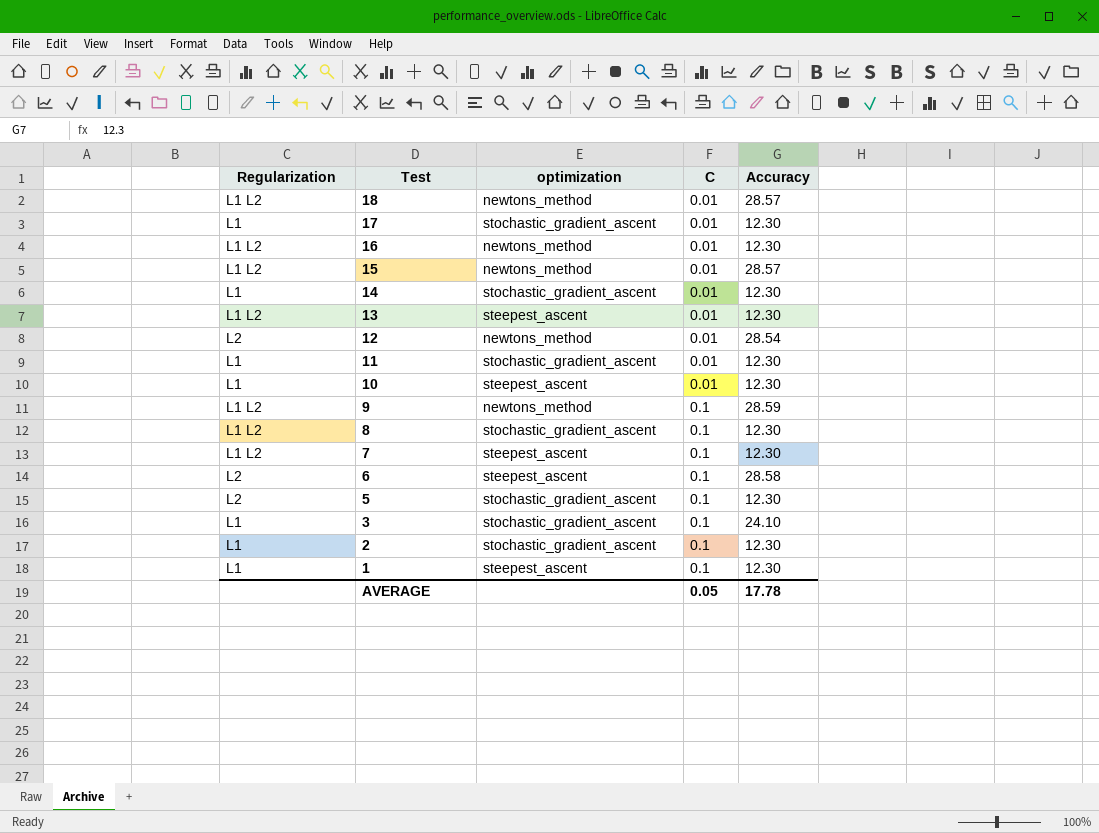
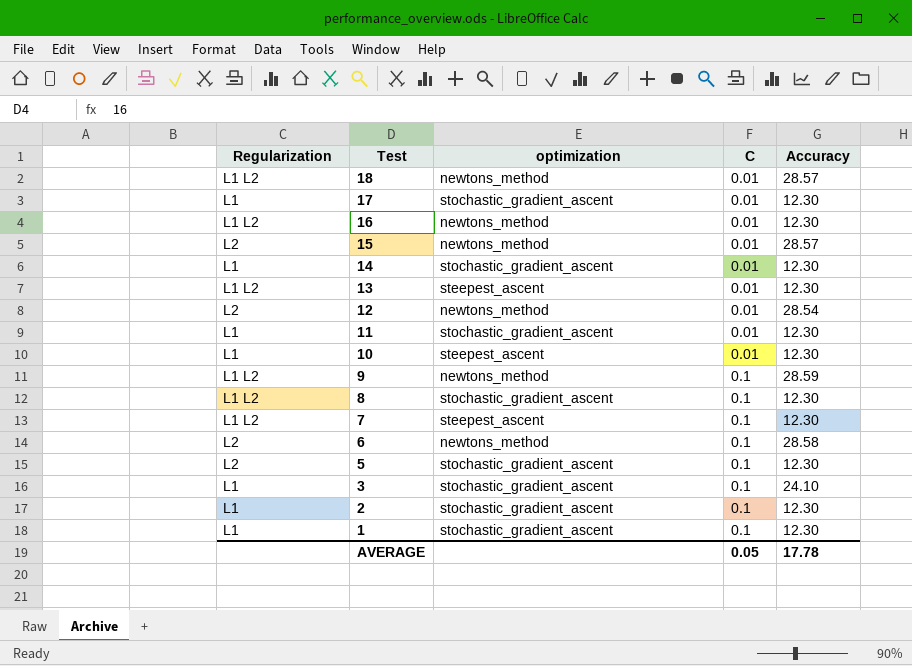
15 | Regularization: L1 L2 -> L2
6 | optimization: steepest_ascent -> newtons_method
1 | optimization: steepest_ascent -> stochastic_gradient_ascent

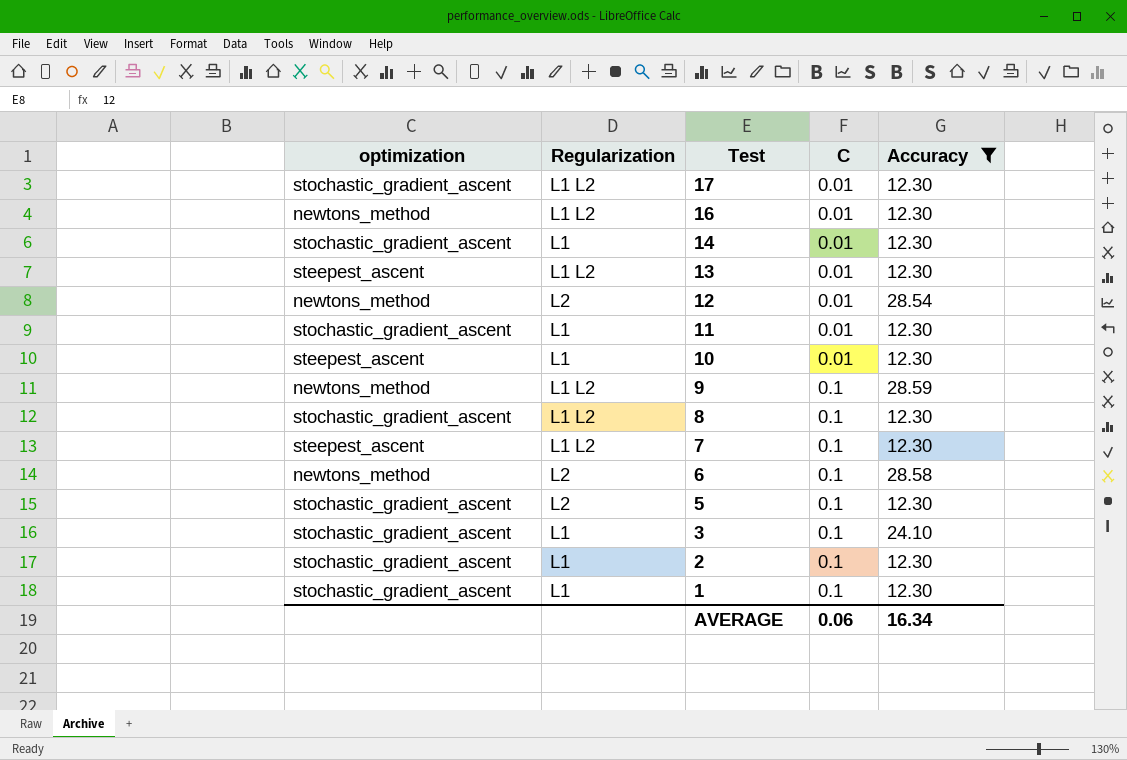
filter: none -> Accuracy != 28.57
column optimization | position: 3 -> 1
17 | Regularization: L1 -> L1 L2
AVERAGE | C: 0.05 -> 0.06
AVERAGE | Accuracy: 17.78 -> 16.34

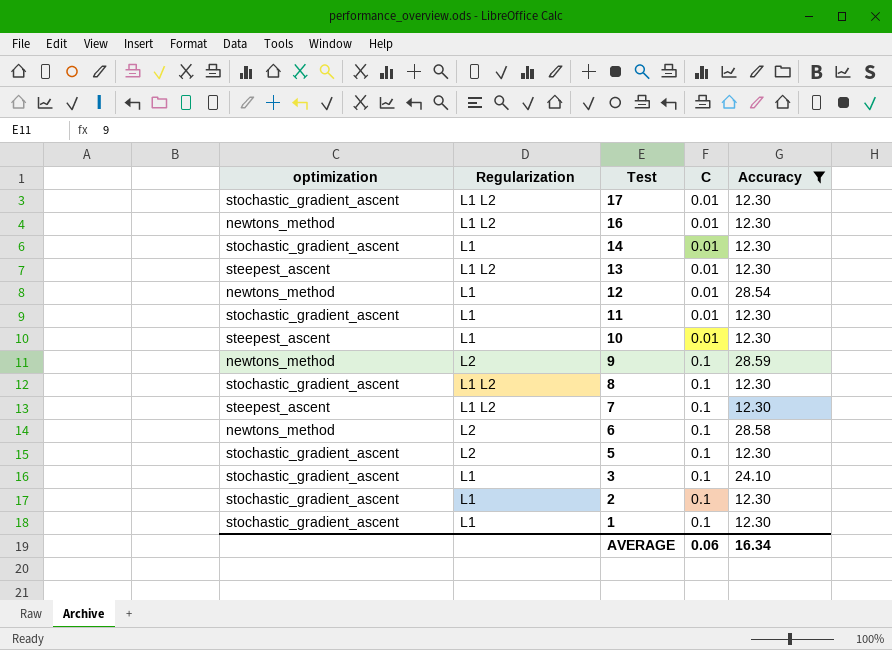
12 | Regularization: L2 -> L1
9 | Regularization: L1 L2 -> L2

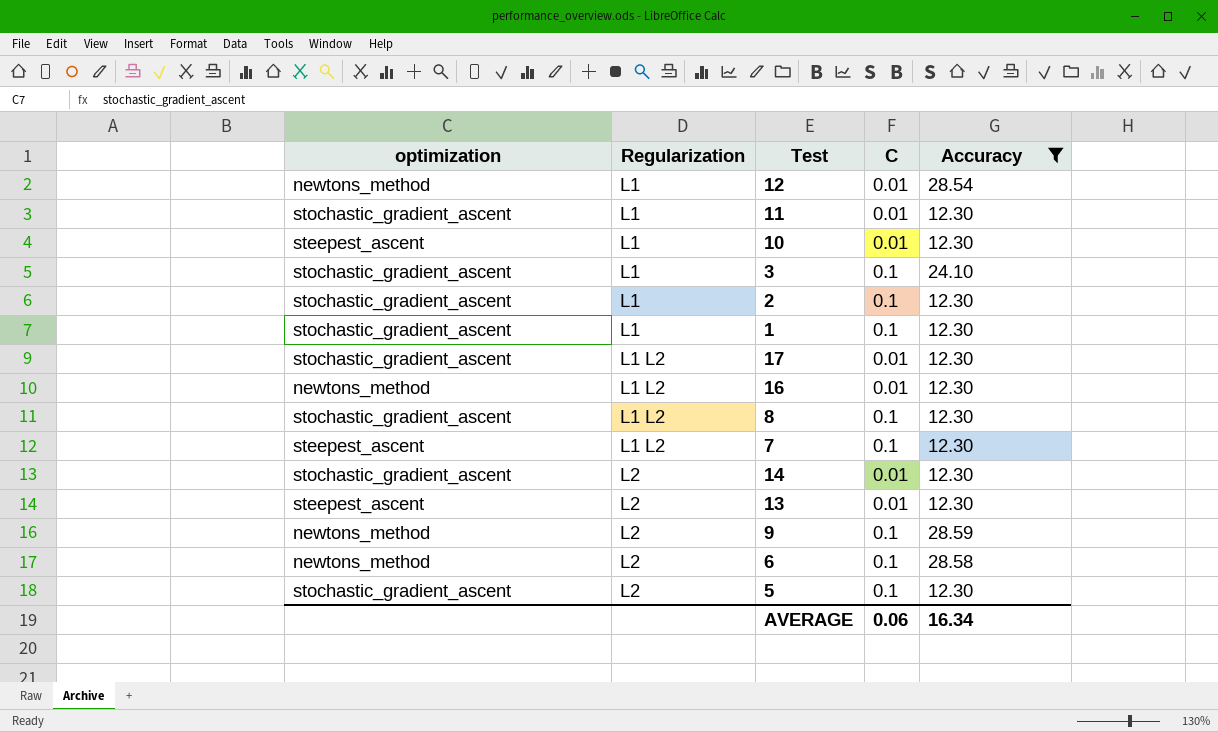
row order: Test descending -> Regularization ascending
14 | Regularization: L1 -> L2
13 | Regularization: L1 L2 -> L2

